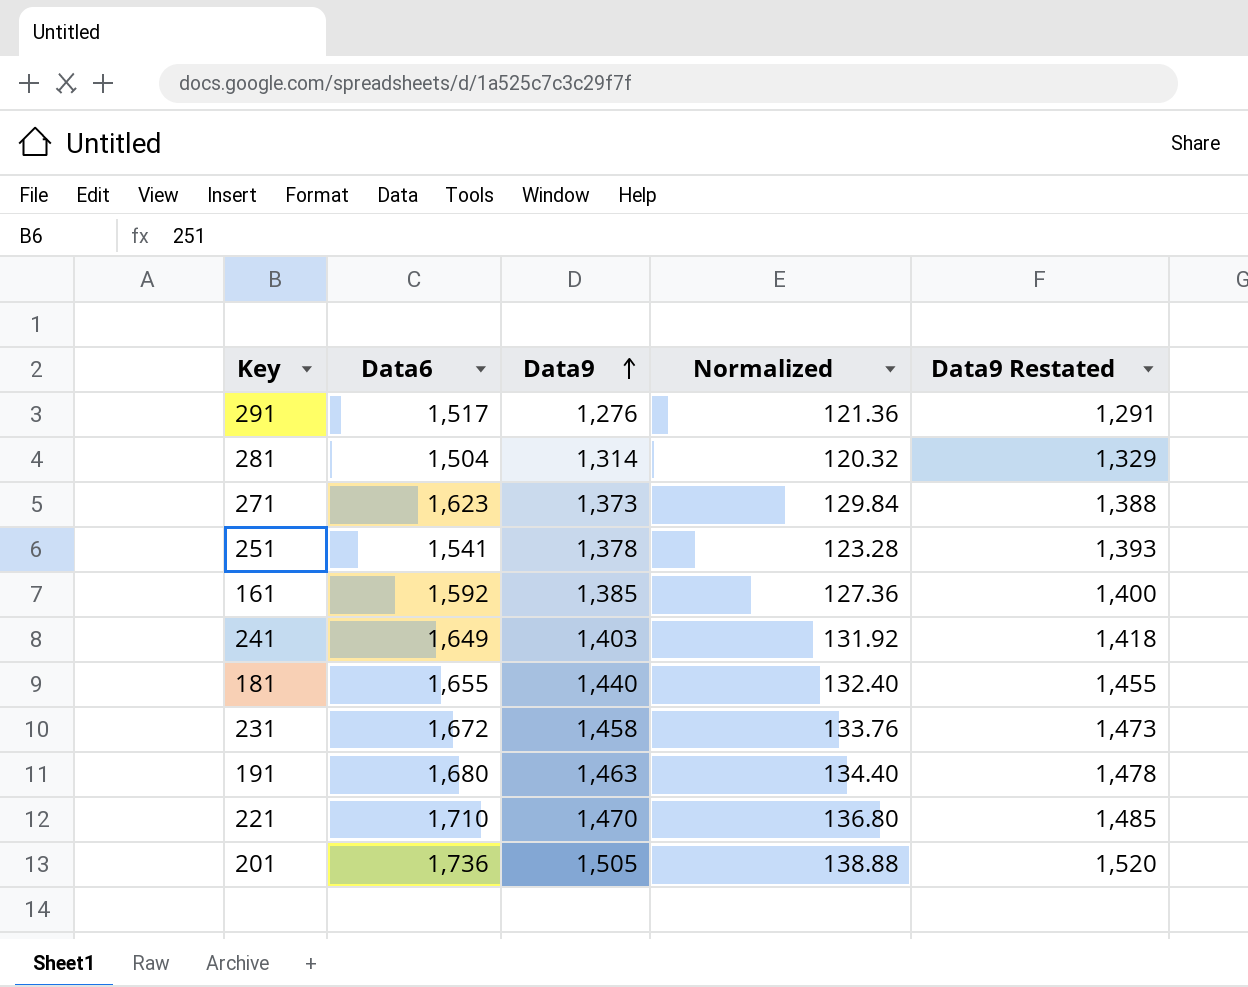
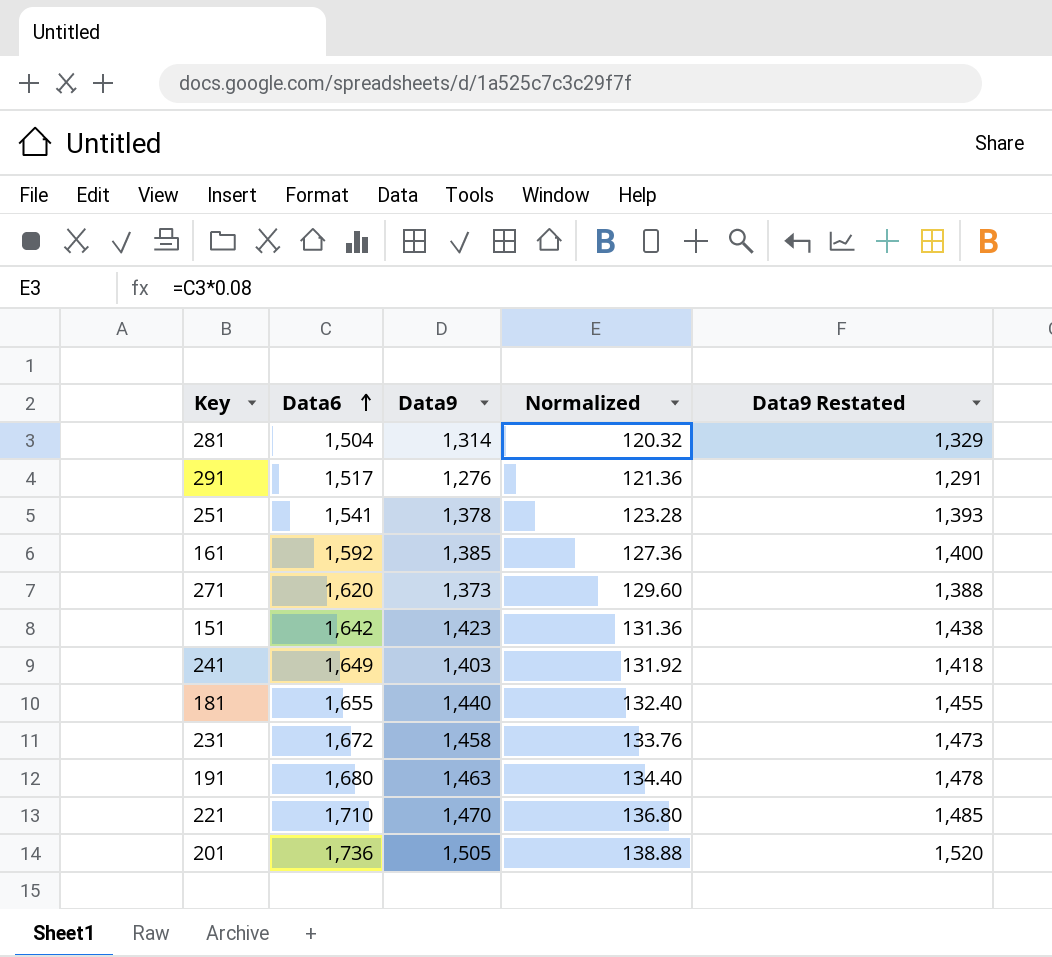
row order: Data9 ascending -> Data6 ascending
271 | Data6: 1,623 -> 1,620
271 | Normalized: 129.84 -> 129.60
row 151: none -> 1,642 | 1,423 | 131.36 | 1,438

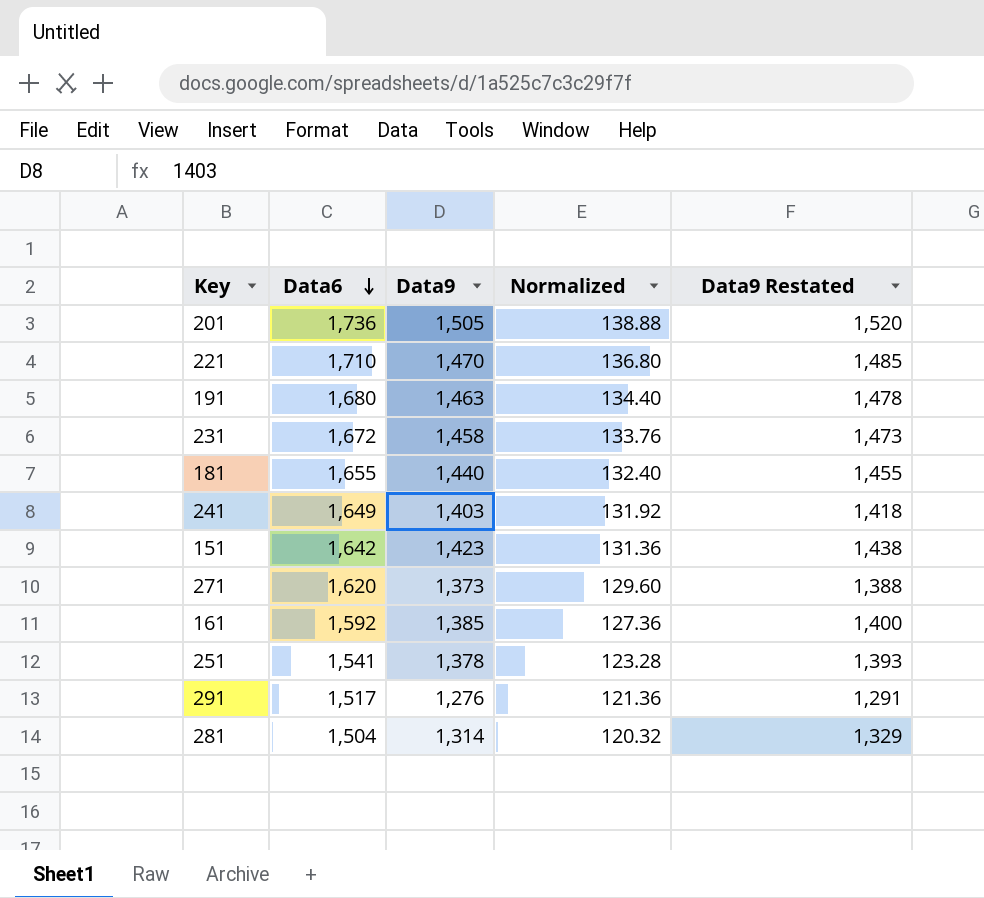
row order: Data6 ascending -> Data6 descending

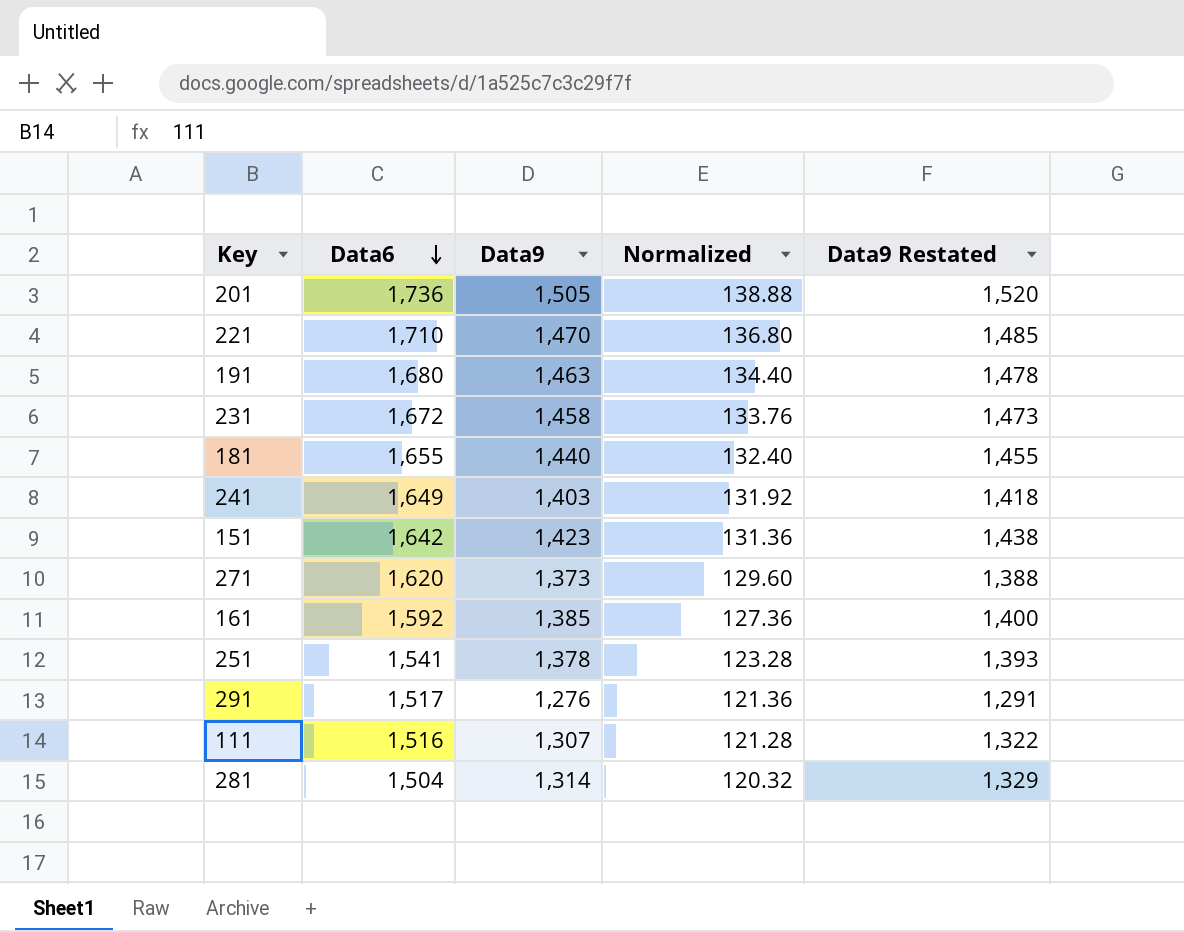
row 111: none -> 1,516 | 1,307 | 121.28 | 1,322

